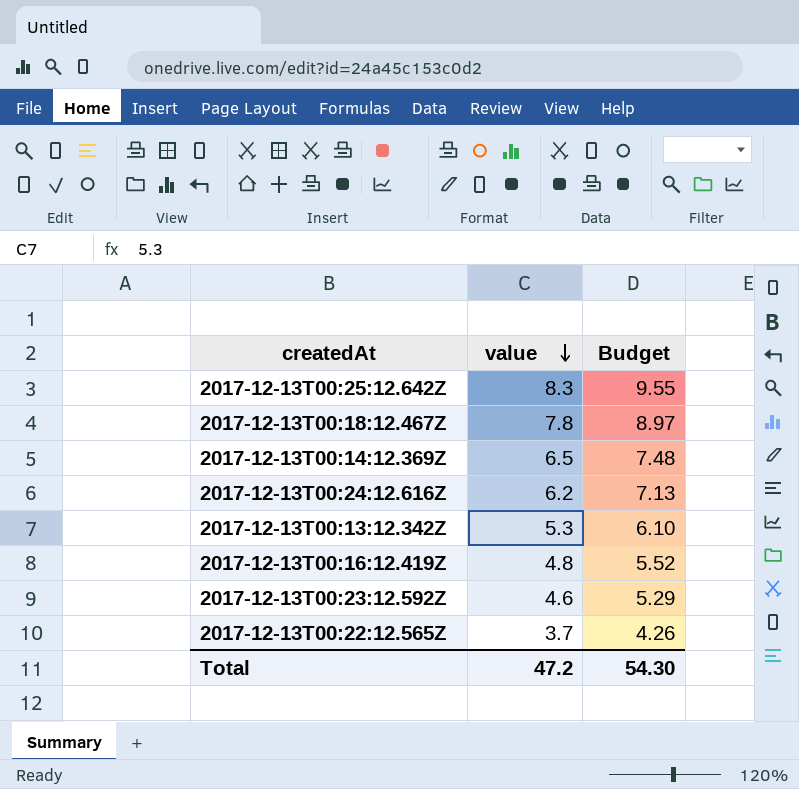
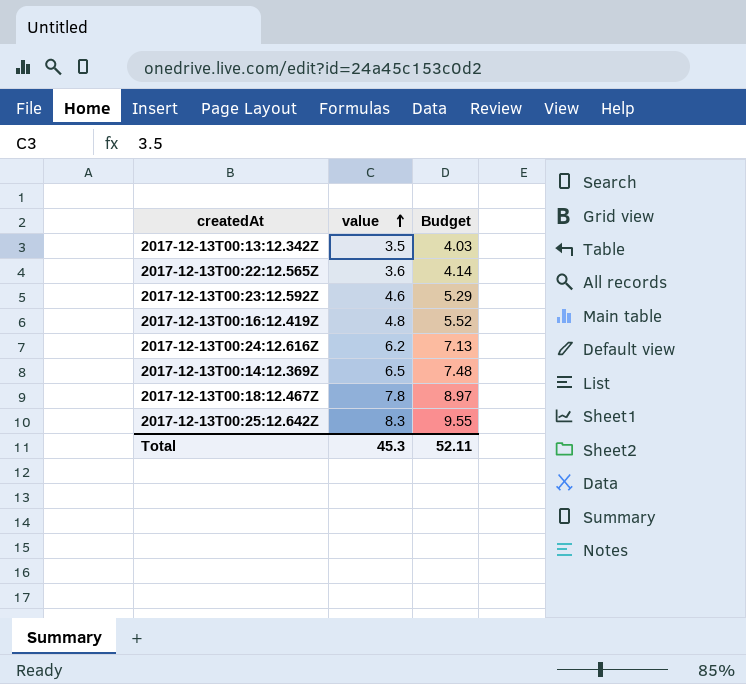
row order: value descending -> value ascending
2017-12-13T00:13:12.342Z | value: 5.3 -> 3.5
2017-12-13T00:13:12.342Z | Budget: 6.10 -> 4.03
2017-12-13T00:22:12.565Z | value: 3.7 -> 3.6
2017-12-13T00:22:12.565Z | Budget: 4.26 -> 4.14
Total | value: 47.2 -> 45.3
Total | Budget: 54.30 -> 52.11

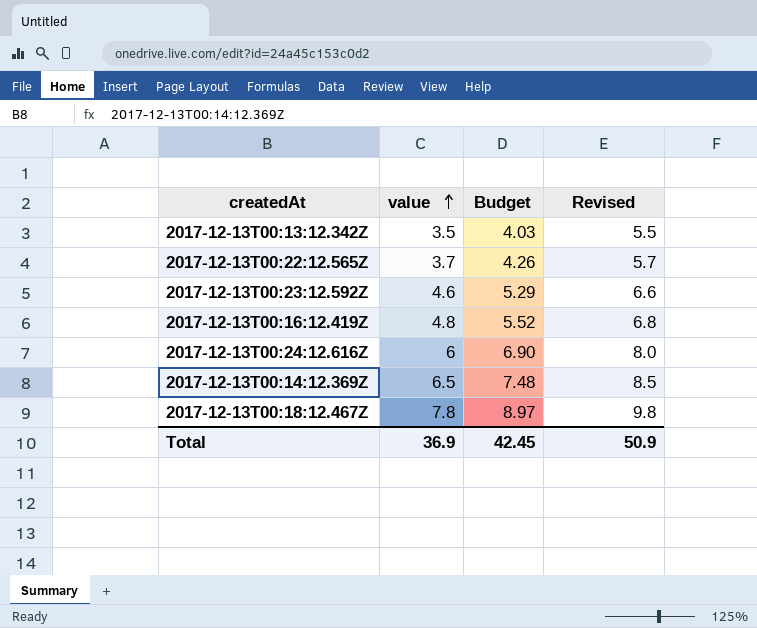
column Revised | formula: none -> [value] + 2
row 2017-12-13T00:25:12.642Z: 8.3 | 9.55 -> none
2017-12-13T00:22:12.565Z | value: 3.6 -> 3.7
2017-12-13T00:22:12.565Z | Budget: 4.14 -> 4.26
2017-12-13T00:24:12.616Z | value: 6.2 -> 6
2017-12-13T00:24:12.616Z | Budget: 7.13 -> 6.90
Total | value: 45.3 -> 36.9
Total | Budget: 52.11 -> 42.45

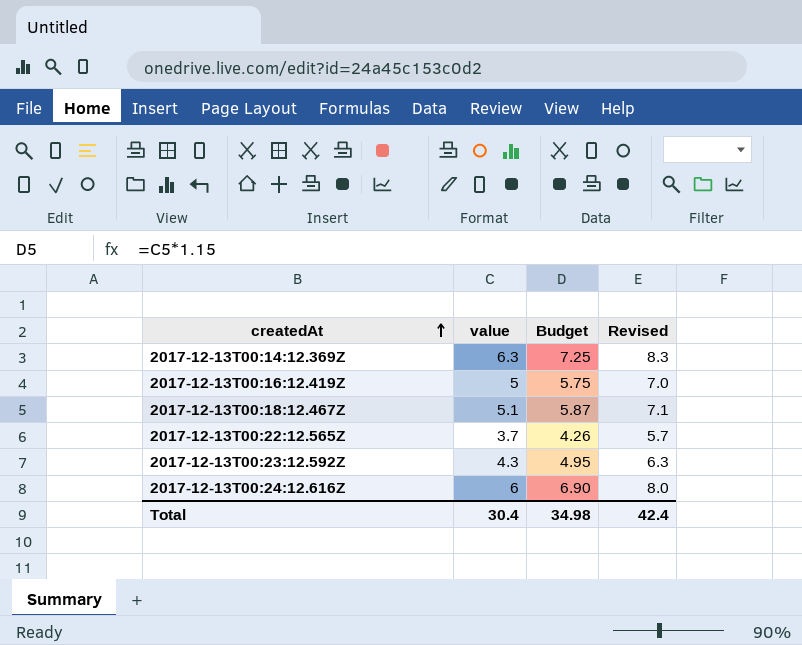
row order: value ascending -> createdAt ascending
row 2017-12-13T00:13:12.342Z: 3.5 | 4.03 | 5.5 -> none
2017-12-13T00:14:12.369Z | value: 6.5 -> 6.3
2017-12-13T00:14:12.369Z | Budget: 7.48 -> 7.25
2017-12-13T00:14:12.369Z | Revised: 8.5 -> 8.3
2017-12-13T00:16:12.419Z | value: 4.8 -> 5
2017-12-13T00:16:12.419Z | Budget: 5.52 -> 5.75
2017-12-13T00:16:12.419Z | Revised: 6.8 -> 7.0
2017-12-13T00:18:12.467Z | value: 7.8 -> 5.1
2017-12-13T00:18:12.467Z | Budget: 8.97 -> 5.87
2017-12-13T00:18:12.467Z | Revised: 9.8 -> 7.1
2017-12-13T00:23:12.592Z | value: 4.6 -> 4.3
2017-12-13T00:23:12.592Z | Budget: 5.29 -> 4.95
2017-12-13T00:23:12.592Z | Revised: 6.6 -> 6.3
Total | value: 36.9 -> 30.4
Total | Budget: 42.45 -> 34.98
Total | Revised: 50.9 -> 42.4

